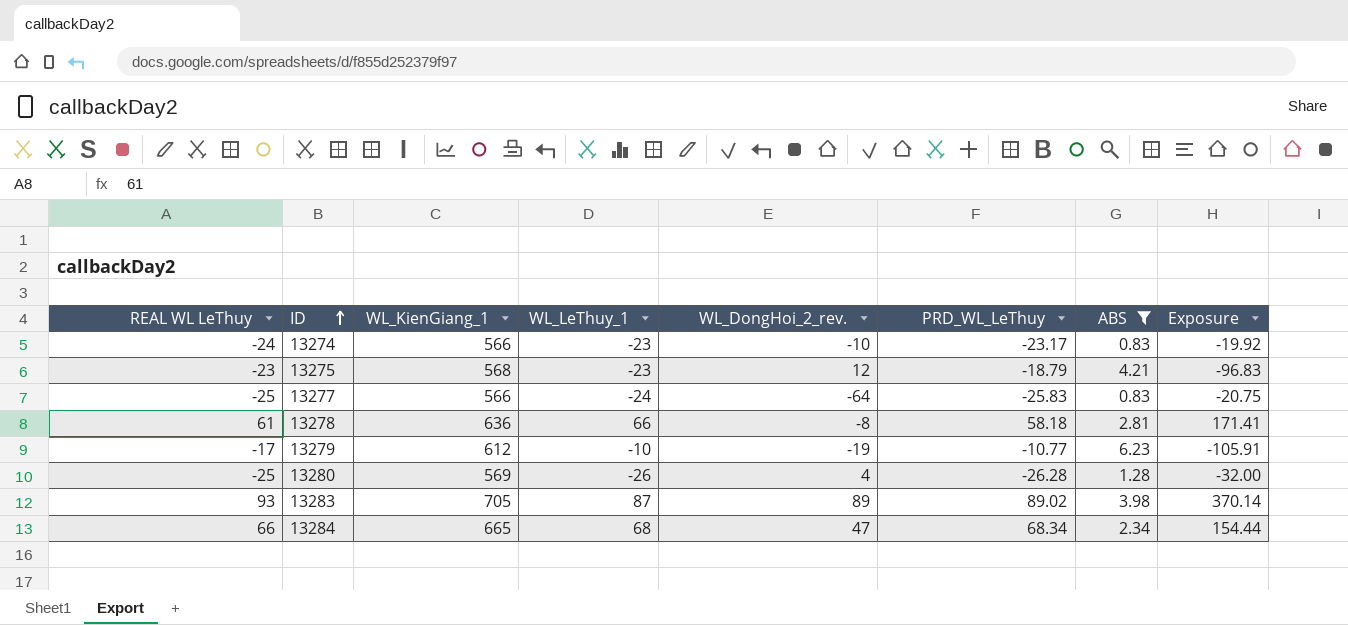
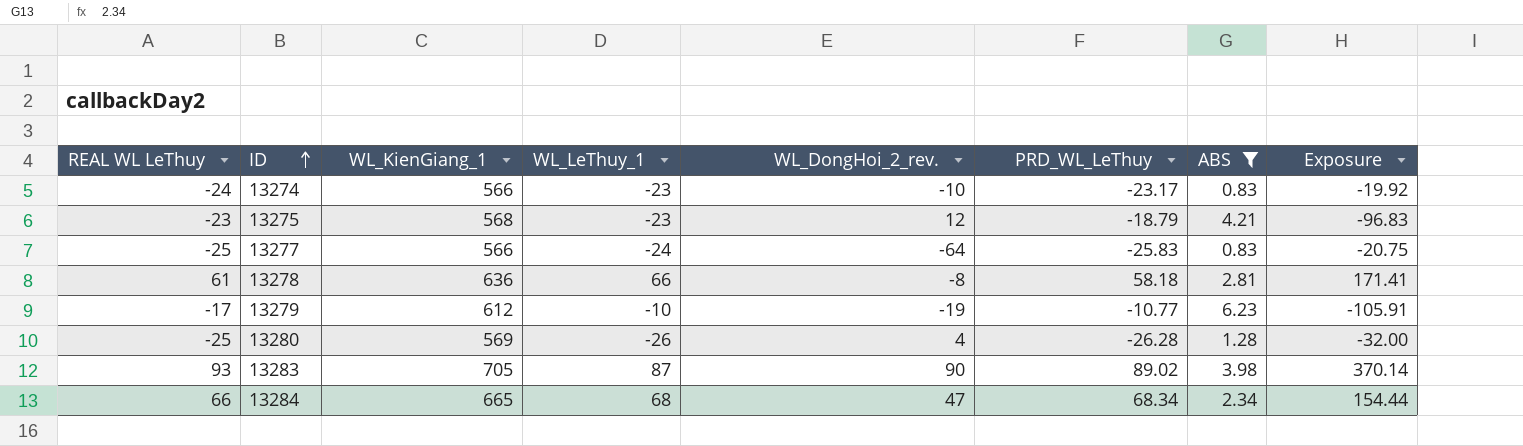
13283 | WL_DongHoi_2_rev.: 89 -> 90

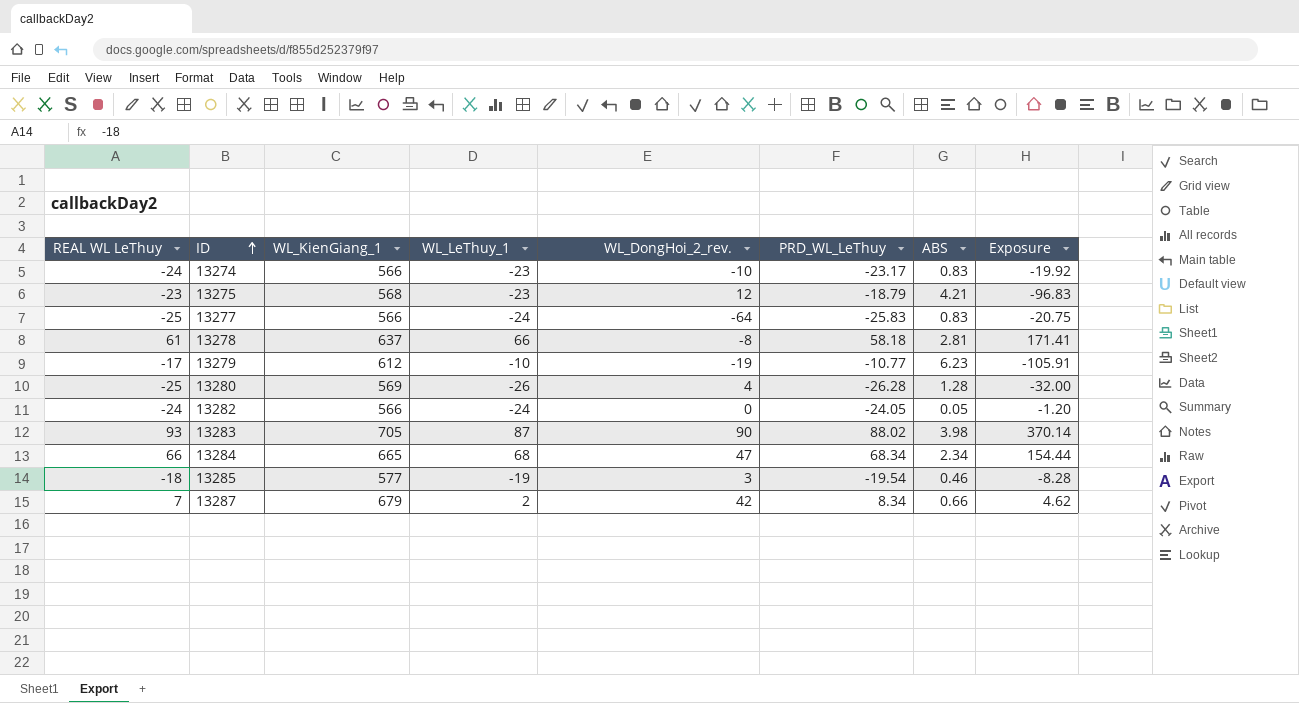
filter: ABS >= 0.83 -> none
13278 | WL_KienGiang_1: 636 -> 637
13283 | PRD_WL_LeThuy: 89.02 -> 88.02

